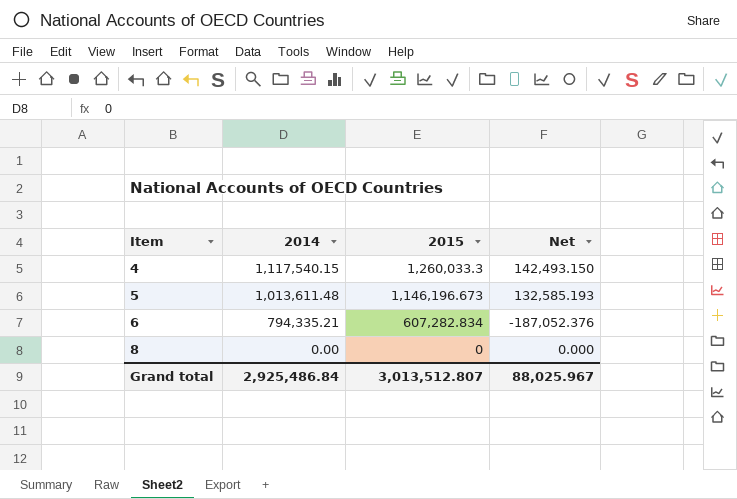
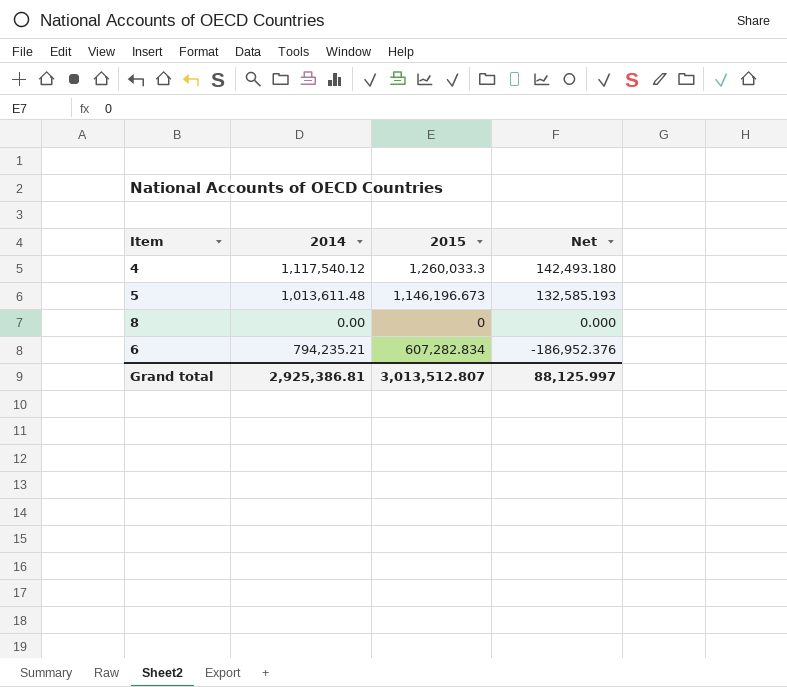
row order: Item ascending -> Net descending
4 | 2014: 1,117,540.15 -> 1,117,540.12
4 | Net: 142,493.150 -> 142,493.180
6 | 2014: 794,335.21 -> 794,235.21
6 | Net: -187,052.376 -> -186,952.376
Grand total | 2014: 2,925,486.84 -> 2,925,386.81
Grand total | Net: 88,025.967 -> 88,125.997

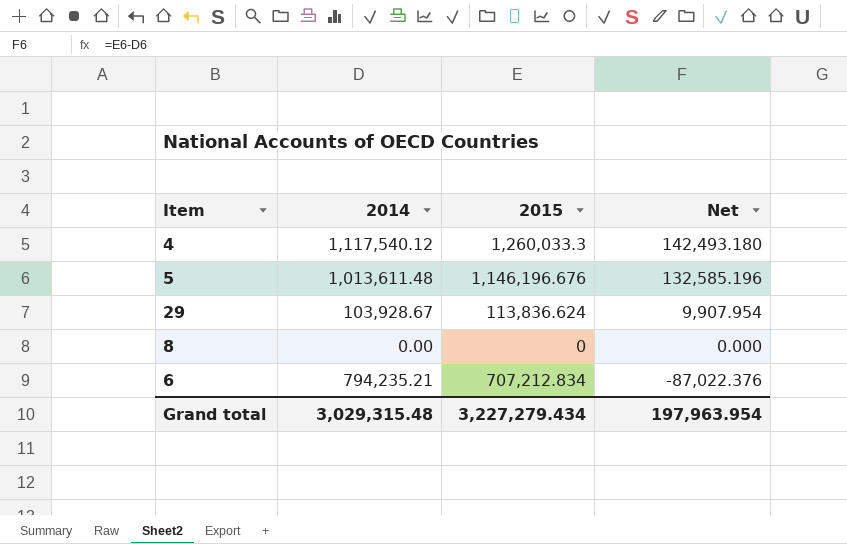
5 | 2015: 1,146,196.673 -> 1,146,196.676
5 | Net: 132,585.193 -> 132,585.196
row 29: none -> 103,928.67 | 113,836.624 | 9,907.954
6 | 2015: 607,282.834 -> 707,212.834
6 | Net: -186,952.376 -> -87,022.376
Grand total | 2014: 2,925,386.81 -> 3,029,315.48
Grand total | 2015: 3,013,512.807 -> 3,227,279.434
Grand total | Net: 88,125.997 -> 197,963.954

